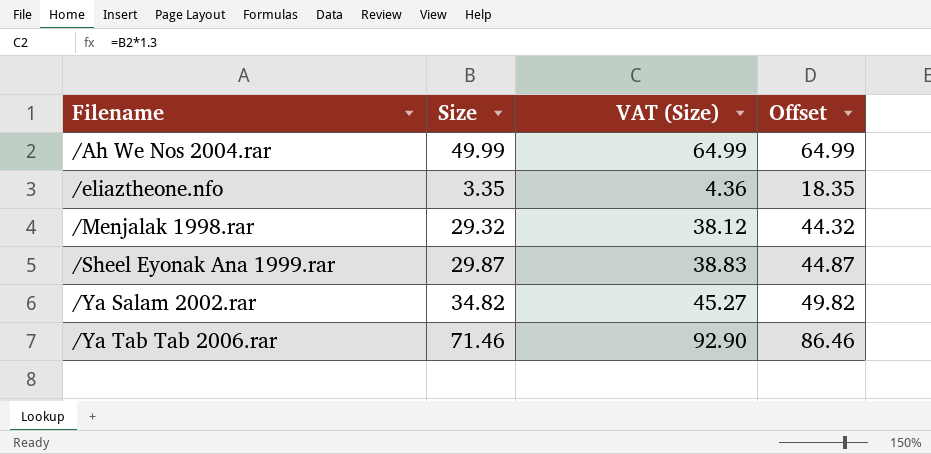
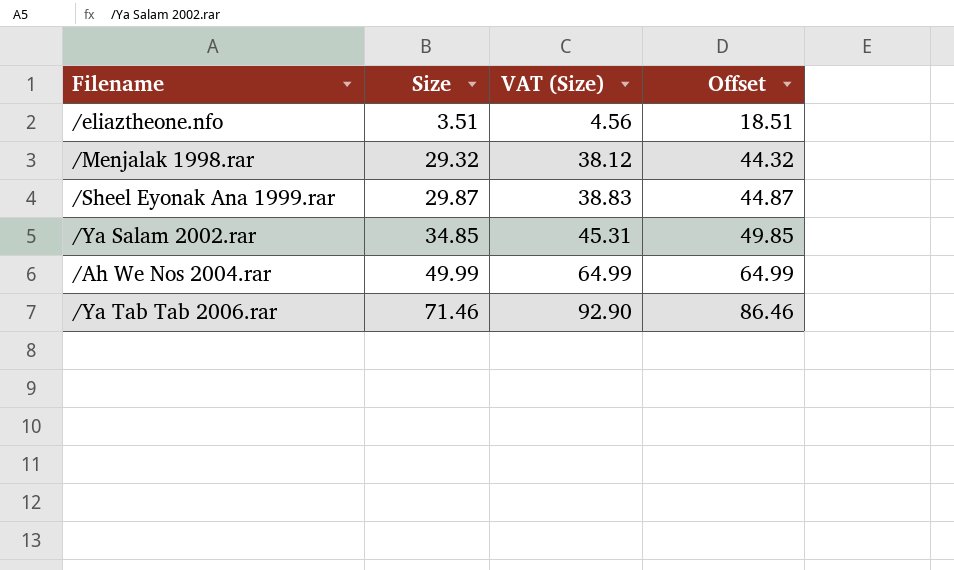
row order: Filename ascending -> Size ascending
/eliaztheone.nfo | Size: 3.35 -> 3.51
/eliaztheone.nfo | VAT (Size): 4.36 -> 4.56
/eliaztheone.nfo | Offset: 18.35 -> 18.51
/Ya Salam 2002.rar | Size: 34.82 -> 34.85
/Ya Salam 2002.rar | VAT (Size): 45.27 -> 45.31
/Ya Salam 2002.rar | Offset: 49.82 -> 49.85

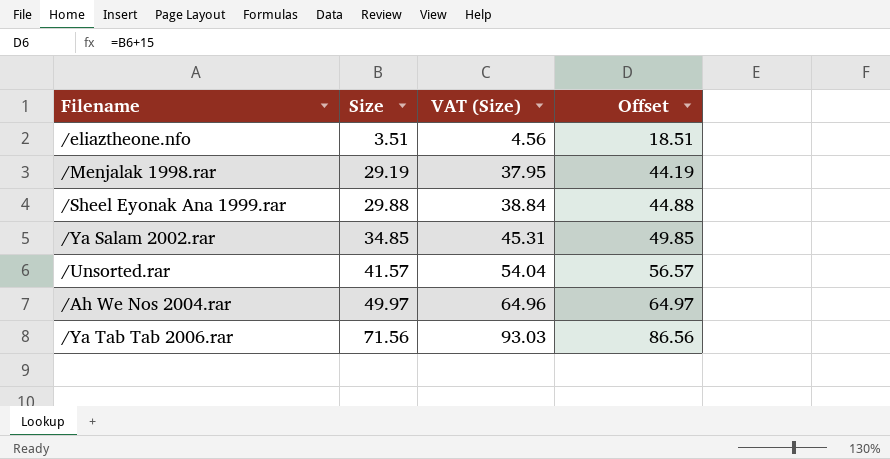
/Menjalak 1998.rar | Size: 29.32 -> 29.19
/Menjalak 1998.rar | VAT (Size): 38.12 -> 37.95
/Menjalak 1998.rar | Offset: 44.32 -> 44.19
/Sheel Eyonak Ana 1999.rar | Size: 29.87 -> 29.88
/Sheel Eyonak Ana 1999.rar | VAT (Size): 38.83 -> 38.84
/Sheel Eyonak Ana 1999.rar | Offset: 44.87 -> 44.88
row /Unsorted.rar: none -> 41.57 | 54.04 | 56.57
/Ah We Nos 2004.rar | Size: 49.99 -> 49.97
/Ah We Nos 2004.rar | VAT (Size): 64.99 -> 64.96
/Ah We Nos 2004.rar | Offset: 64.99 -> 64.97
/Ya Tab Tab 2006.rar | Size: 71.46 -> 71.56
/Ya Tab Tab 2006.rar | VAT (Size): 92.90 -> 93.03
/Ya Tab Tab 2006.rar | Offset: 86.46 -> 86.56

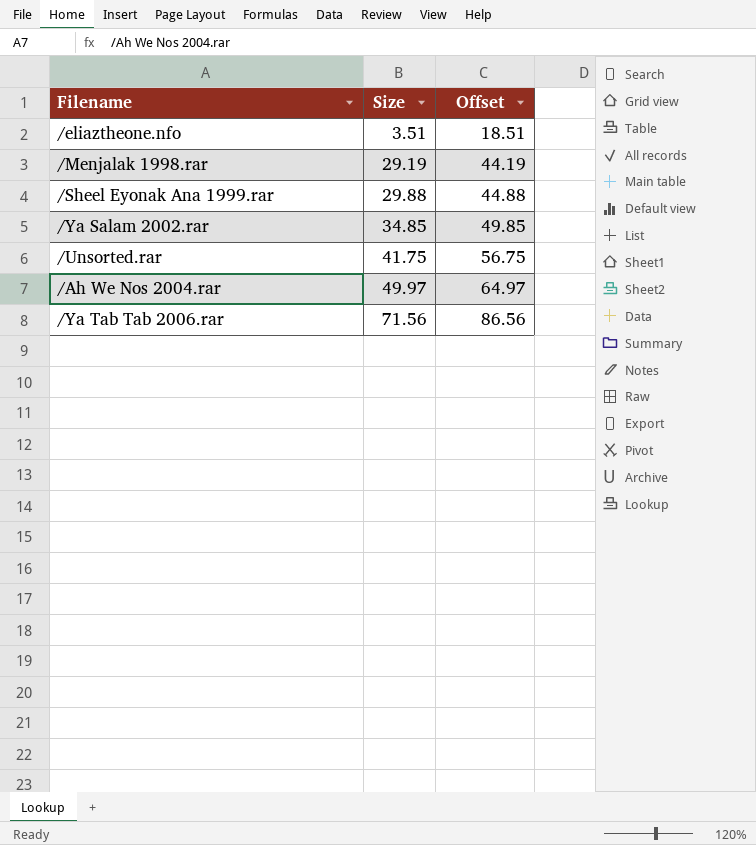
column VAT (Size) | formula: [Size] * 1.3 -> none
/Unsorted.rar | Size: 41.57 -> 41.75
/Unsorted.rar | Offset: 56.57 -> 56.75

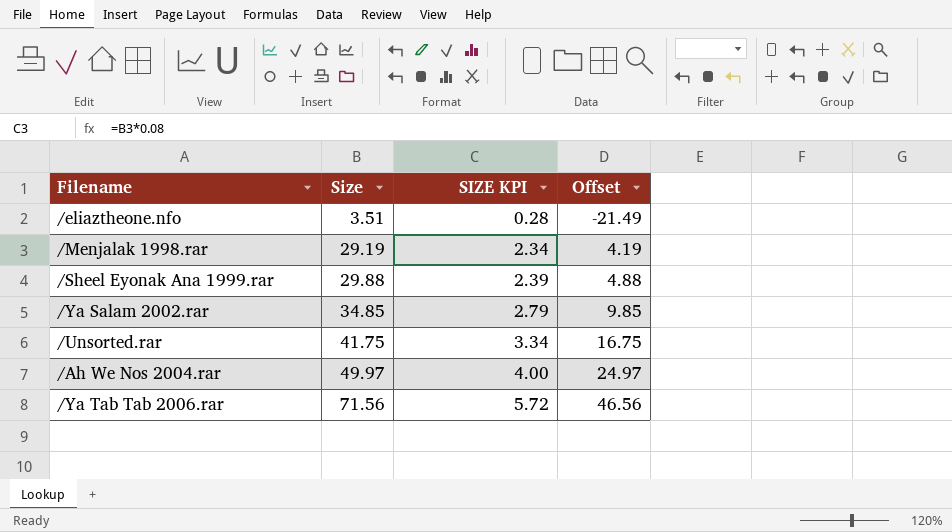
column SIZE KPI | formula: none -> [Size] * 0.08
column Offset | formula: [Size] + 15 -> [Size] - 25

